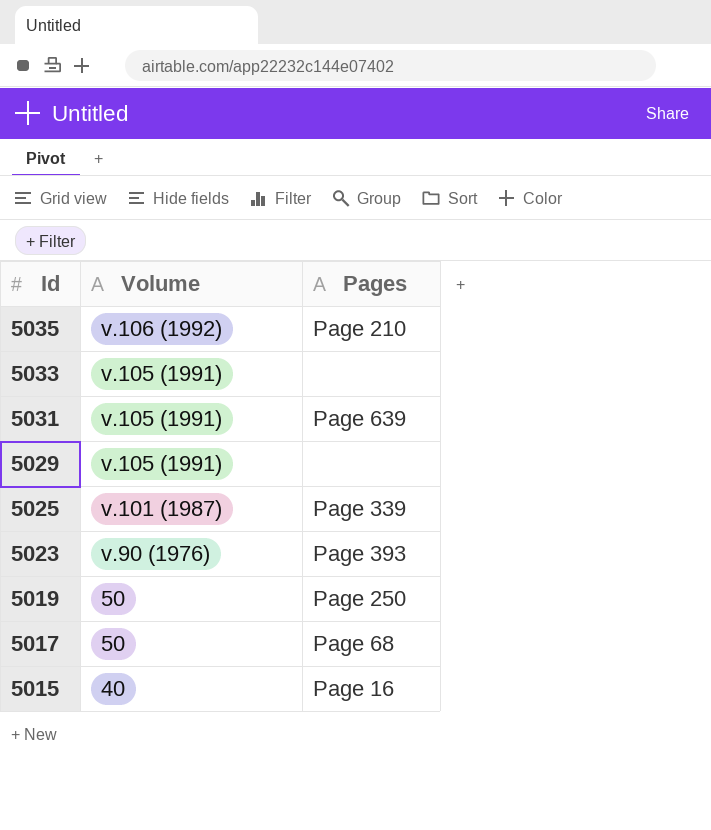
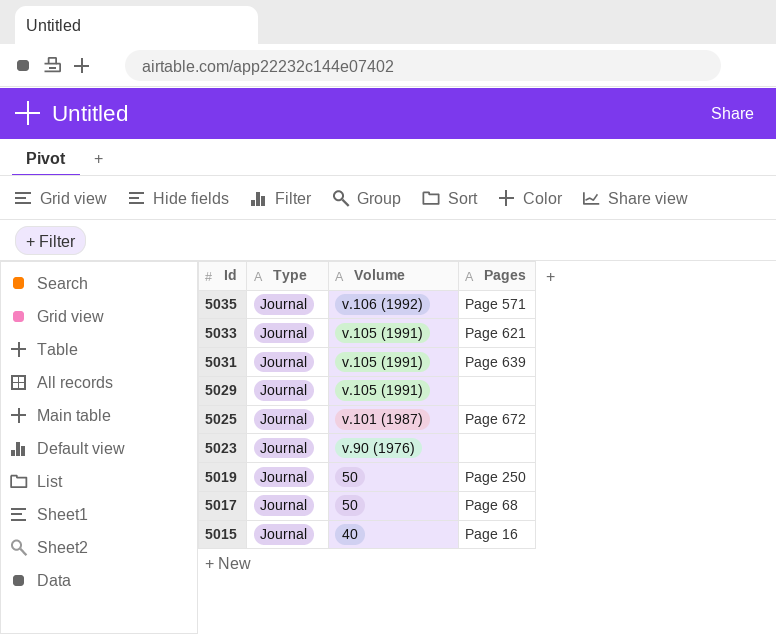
column Type | position: none -> 2
5035 | Pages: Page 210 -> Page 571
5033 | Pages: none -> Page 621
5025 | Pages: Page 339 -> Page 672
5023 | Pages: Page 393 -> none

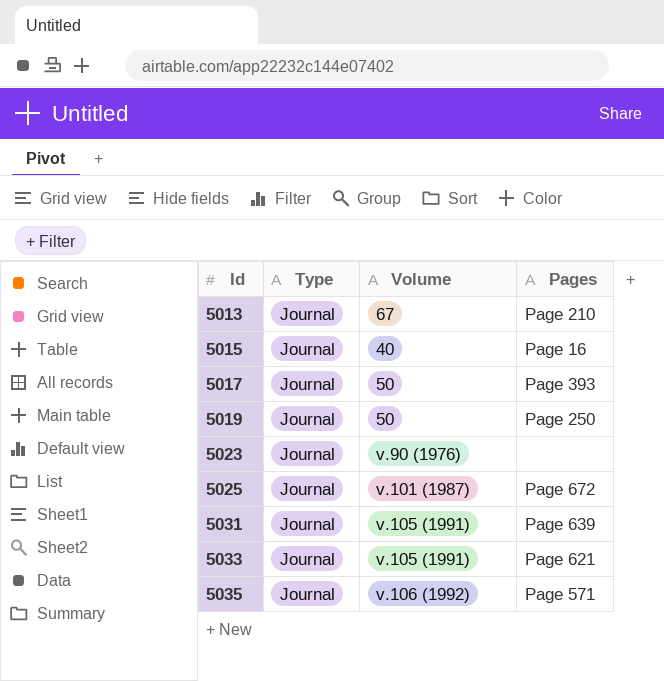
row order: Id descending -> Id ascending
row 5029: Journal | v.105 (1991) | none -> none
row 5013: none -> Journal | 67 | Page 210
5017 | Pages: Page 68 -> Page 393

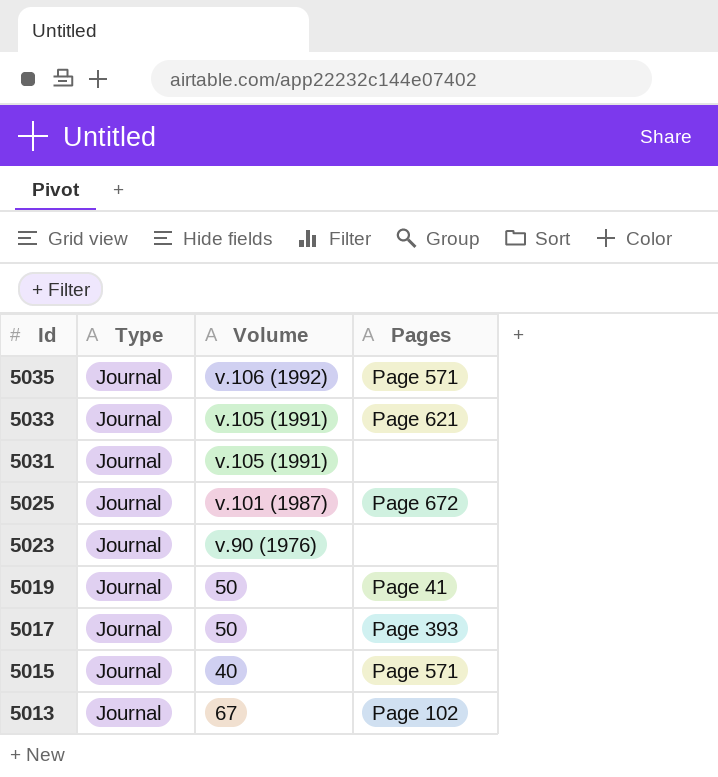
row order: Id ascending -> Id descending
5031 | Pages: Page 639 -> none
5019 | Pages: Page 250 -> Page 41
5015 | Pages: Page 16 -> Page 571
5013 | Pages: Page 210 -> Page 102

